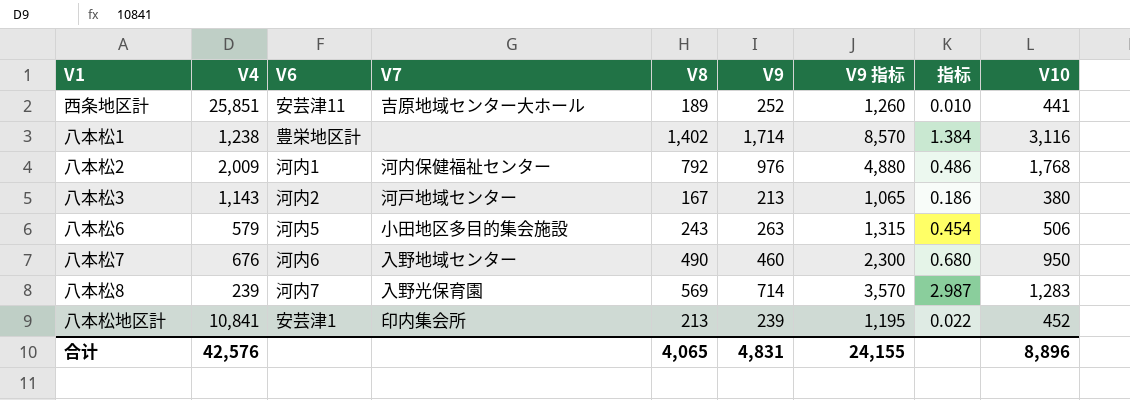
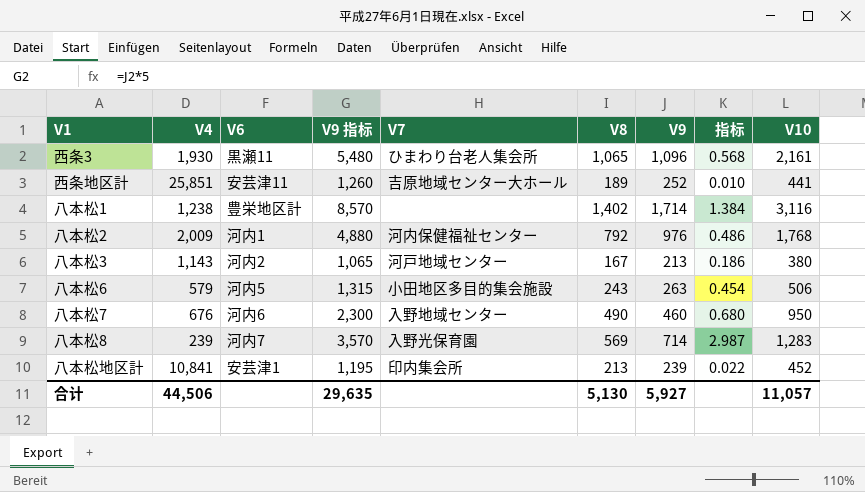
column V9 指标 | position: 7 -> 4
row 西条3: none -> 1,930 | 黒瀬11 | 5,480 | ひまわり台老人集会所 | 1,065 | 1,096 | 0.568 | 2,161
合计 | V4: 42,576 -> 44,506
合计 | V9 指标: 24,155 -> 29,635
合计 | V8: 4,065 -> 5,130
合计 | V9: 4,831 -> 5,927
合计 | V10: 8,896 -> 11,057

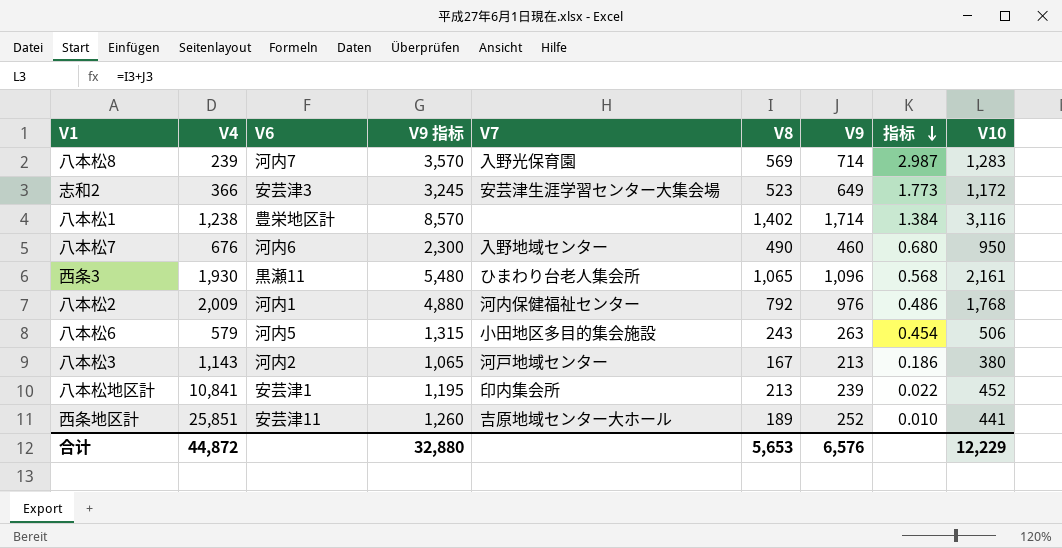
row order: none -> 指标 descending
row 志和2: none -> 366 | 安芸津3 | 3,245 | 安芸津生涯学習センター大集会場 | 523 | 649 | 1.773 | 1,172
合计 | V4: 44,506 -> 44,872
合计 | V9 指标: 29,635 -> 32,880
合计 | V8: 5,130 -> 5,653
合计 | V9: 5,927 -> 6,576
合计 | V10: 11,057 -> 12,229

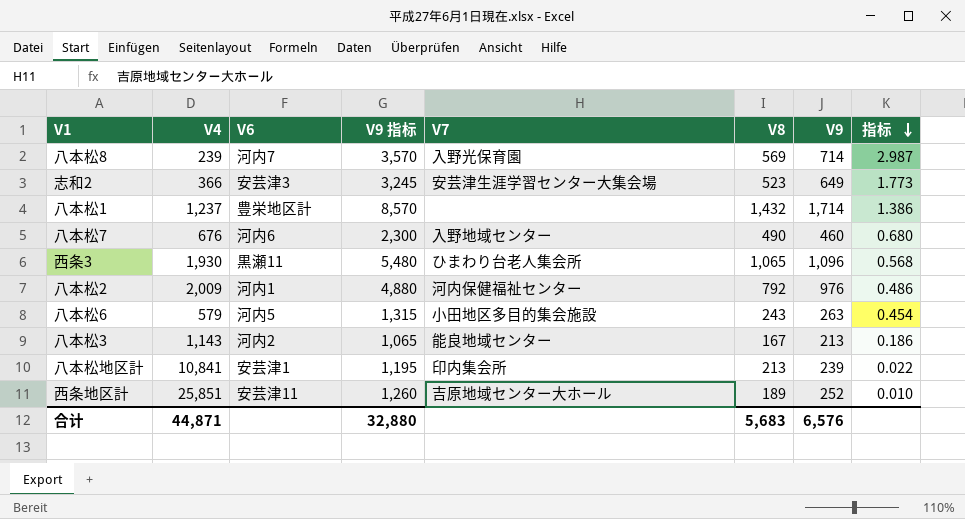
column V10 | formula: [V8] + [V9] -> none
八本松1 | V4: 1,238 -> 1,237
八本松1 | V8: 1,402 -> 1,432
八本松1 | 指标: 1.384 -> 1.386
八本松3 | V7: 河戸地域センター -> 能良地域センター
合计 | V4: 44,872 -> 44,871
合计 | V8: 5,653 -> 5,683

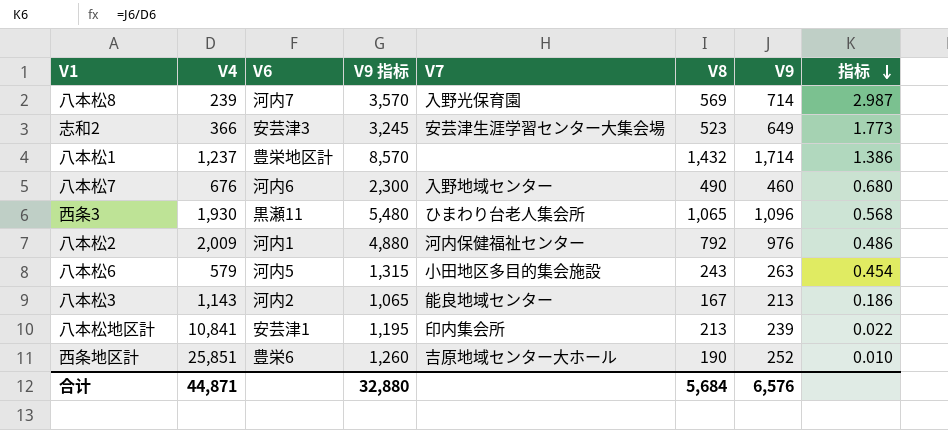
西条地区計 | V6: 安芸津11 -> 豊栄6
西条地区計 | V8: 189 -> 190
合计 | V8: 5,683 -> 5,684

